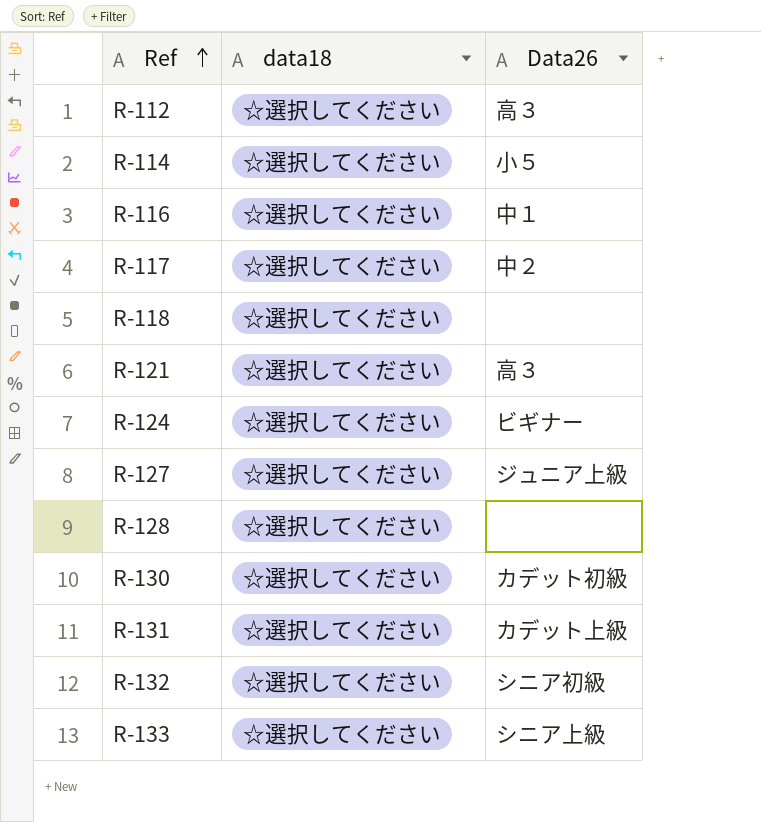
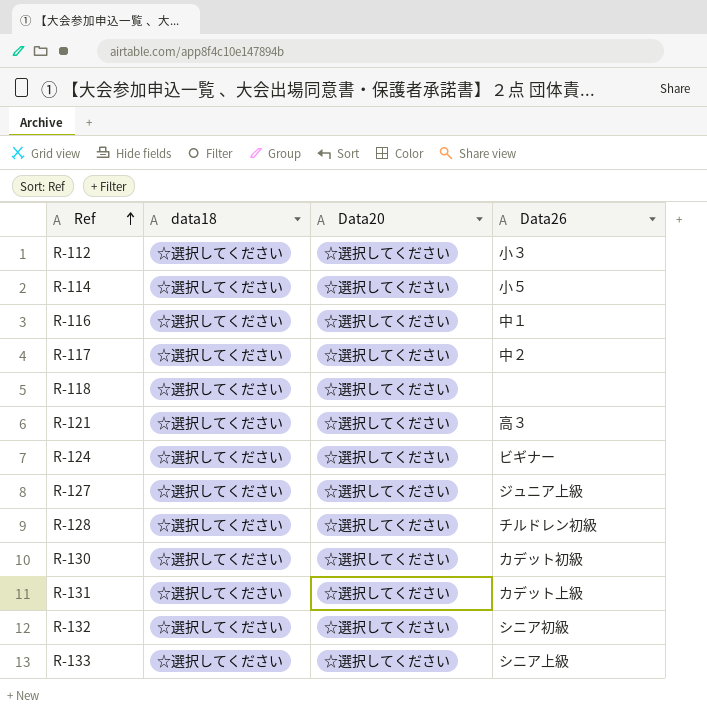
column Data20 | position: none -> 3
R-112 | Data26: 高３ -> 小３
R-128 | Data26: none -> チルドレン初級

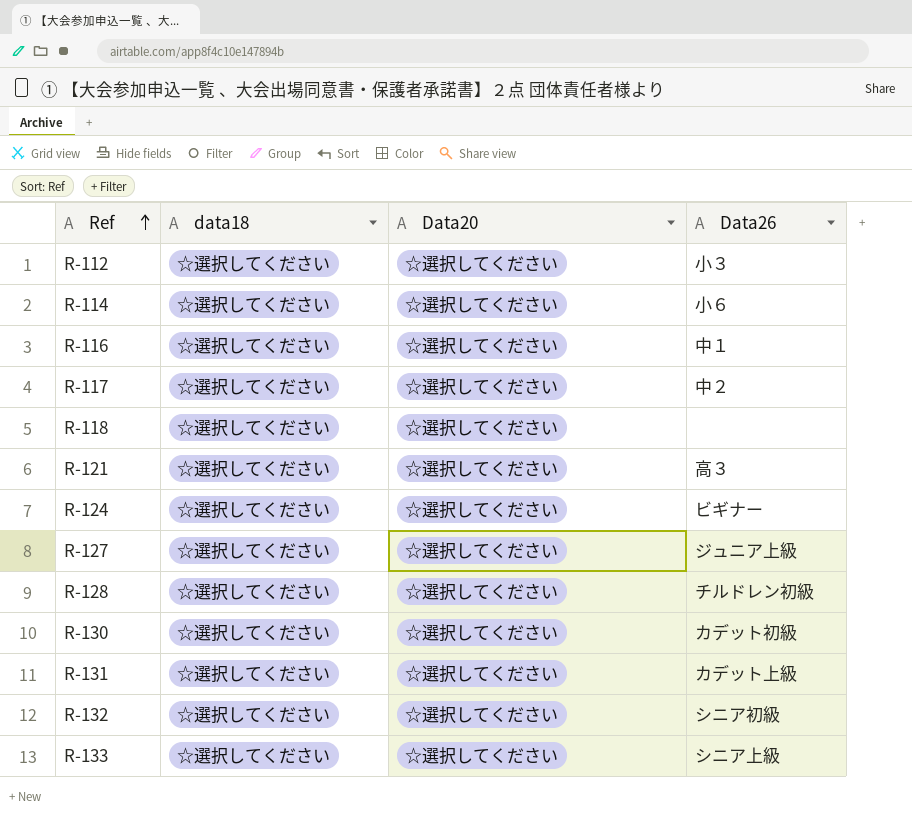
R-114 | Data26: 小５ -> 小６

